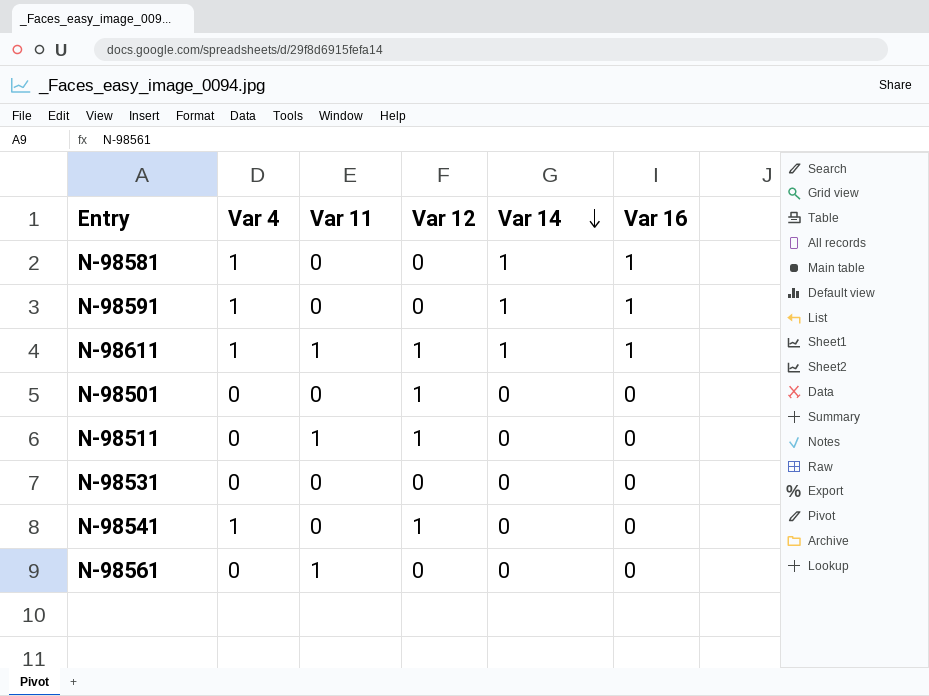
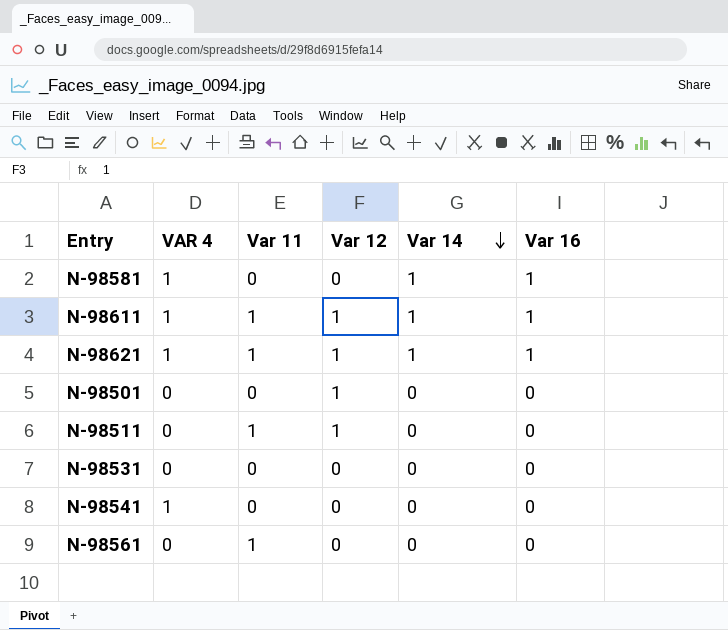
column name: Var 4 -> VAR 4
row N-98591: 1 | 0 | 0 | 1 | 1 -> none
row N-98621: none -> 1 | 1 | 1 | 1 | 1
N-98541 | Var 12: 1 -> 0

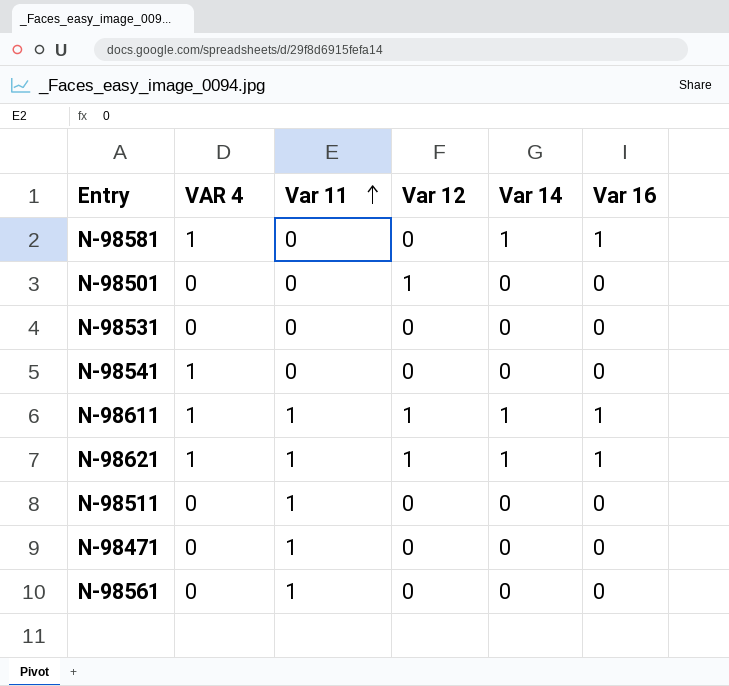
row order: Var 14 descending -> Var 11 ascending
N-98511 | Var 12: 1 -> 0
row N-98471: none -> 0 | 1 | 0 | 0 | 0

